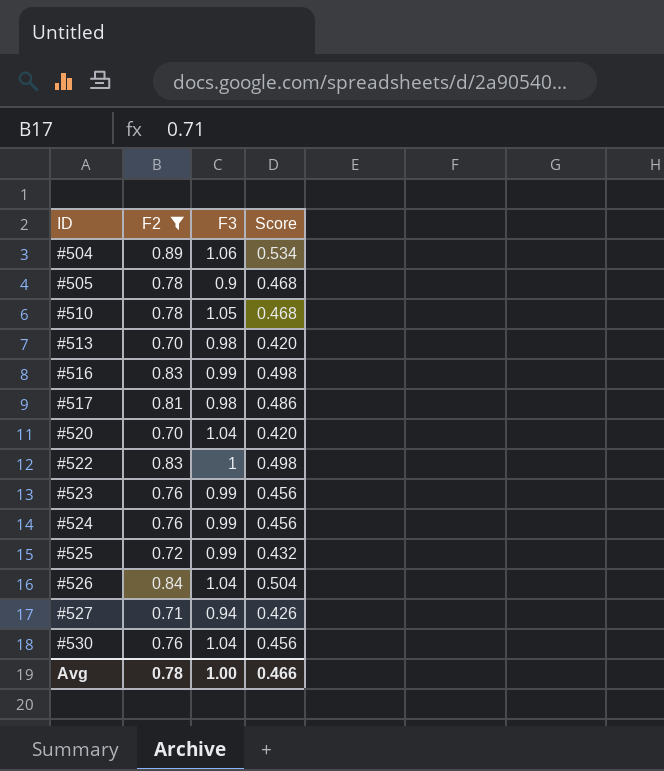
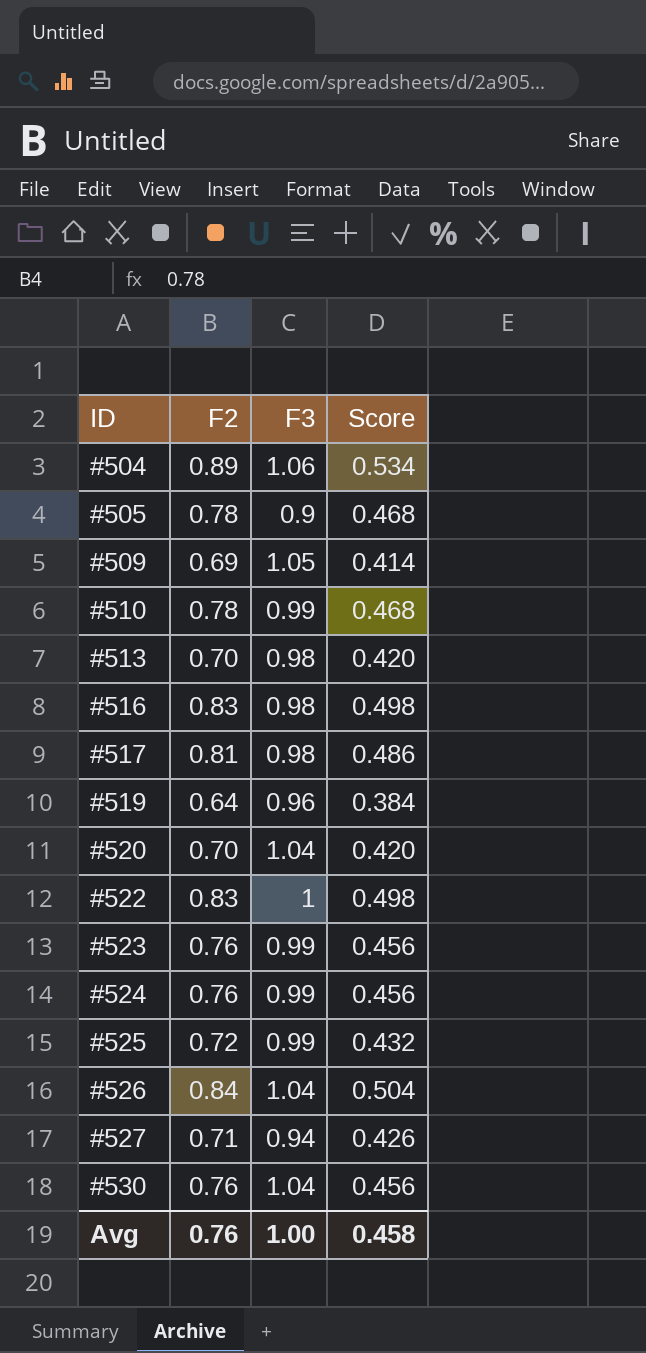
filter: F2 >= 0.70 -> none
#510 | F3: 1.05 -> 0.99
#516 | F3: 0.99 -> 0.98
Avg | F2: 0.78 -> 0.76
Avg | Score: 0.466 -> 0.458

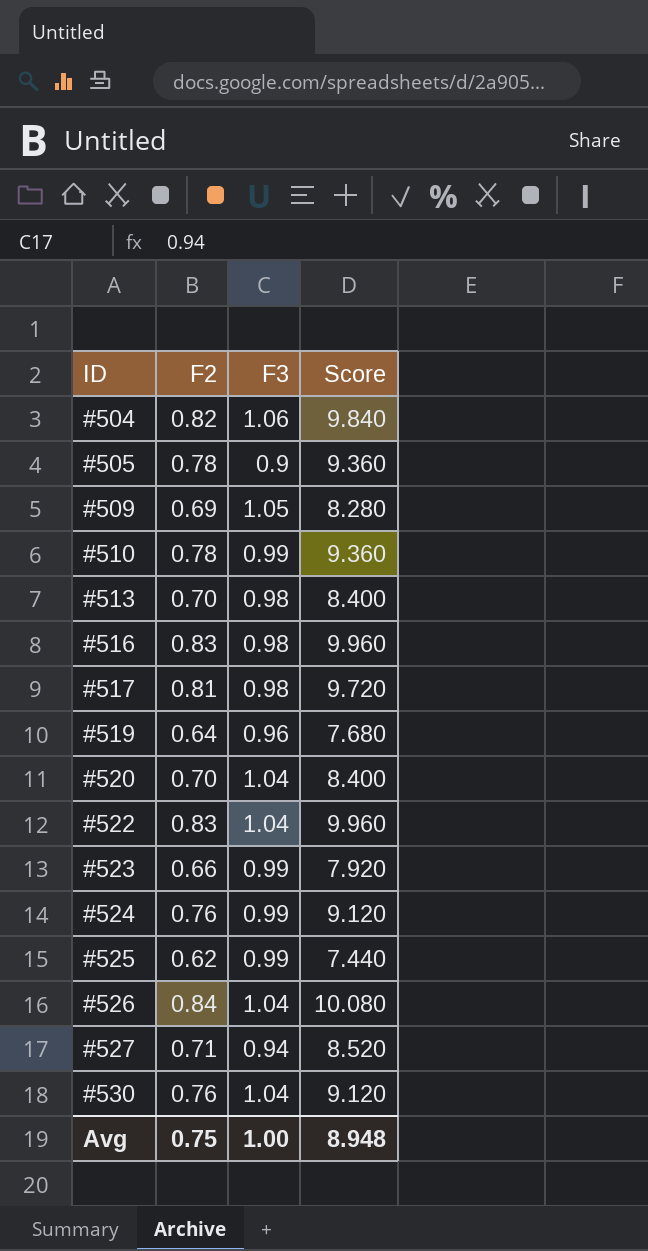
column Score | formula: [F2] * 0.6 -> [F2] * 12
#504 | F2: 0.89 -> 0.82
#522 | F3: 1 -> 1.04
#523 | F2: 0.76 -> 0.66
#525 | F2: 0.72 -> 0.62
Avg | F2: 0.76 -> 0.75
Avg | Score: 0.458 -> 8.948

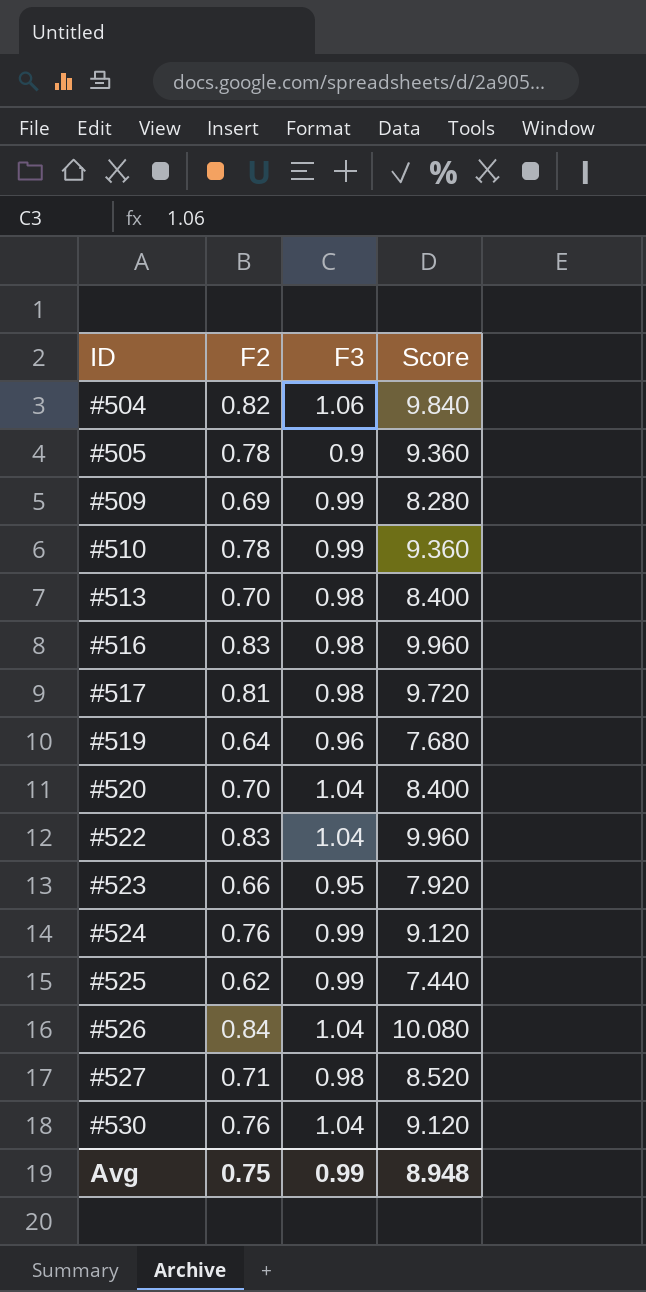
#509 | F3: 1.05 -> 0.99
#523 | F3: 0.99 -> 0.95
#527 | F3: 0.94 -> 0.98
Avg | F3: 1.00 -> 0.99

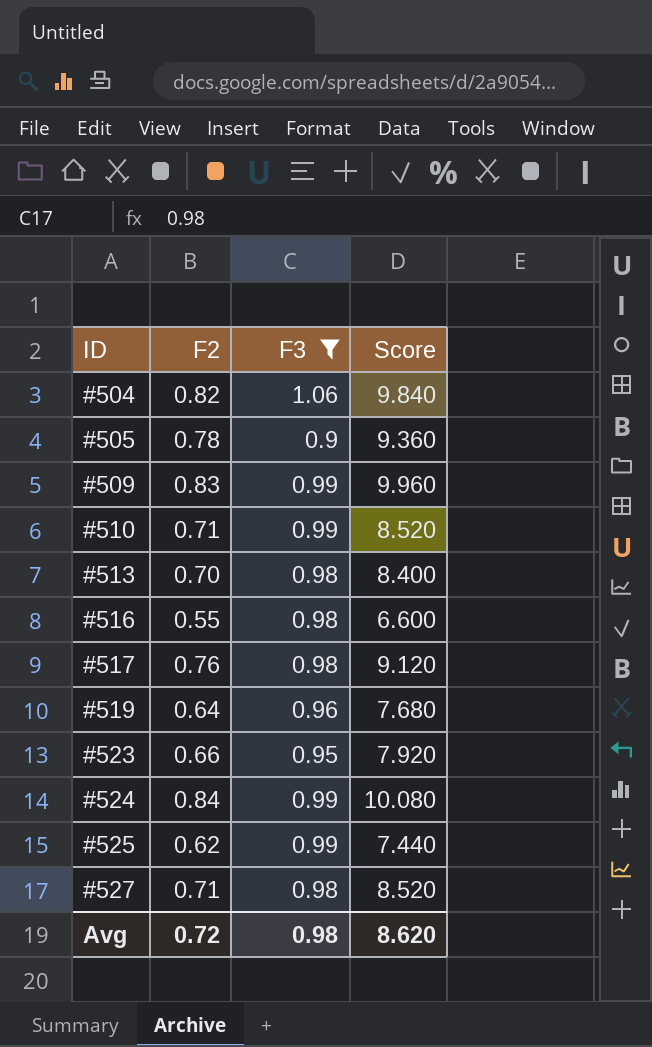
filter: none -> F3 != 1.04
#509 | F2: 0.69 -> 0.83
#509 | Score: 8.280 -> 9.960
#510 | F2: 0.78 -> 0.71
#510 | Score: 9.360 -> 8.520
#516 | F2: 0.83 -> 0.55
#516 | Score: 9.960 -> 6.600
#517 | F2: 0.81 -> 0.76
#517 | Score: 9.720 -> 9.120
#524 | F2: 0.76 -> 0.84
#524 | Score: 9.120 -> 10.080
Avg | F2: 0.75 -> 0.72
Avg | F3: 0.99 -> 0.98
Avg | Score: 8.948 -> 8.620

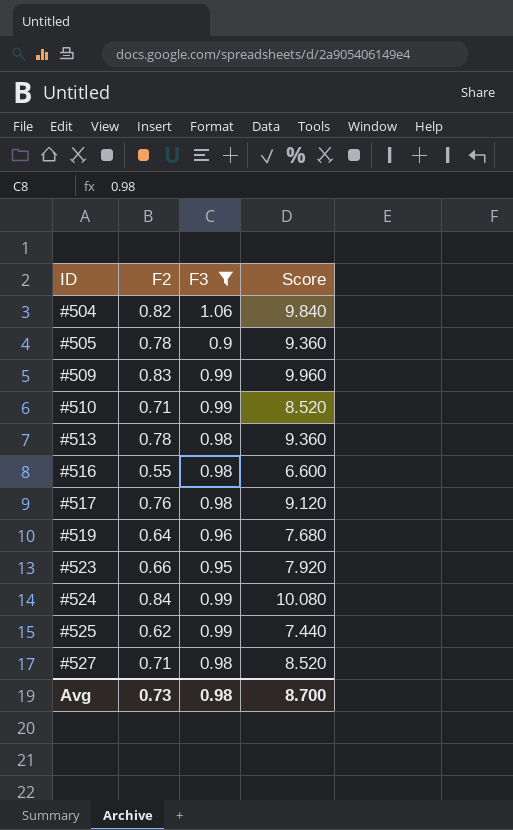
#513 | F2: 0.70 -> 0.78
#513 | Score: 8.400 -> 9.360
Avg | F2: 0.72 -> 0.73
Avg | Score: 8.620 -> 8.700

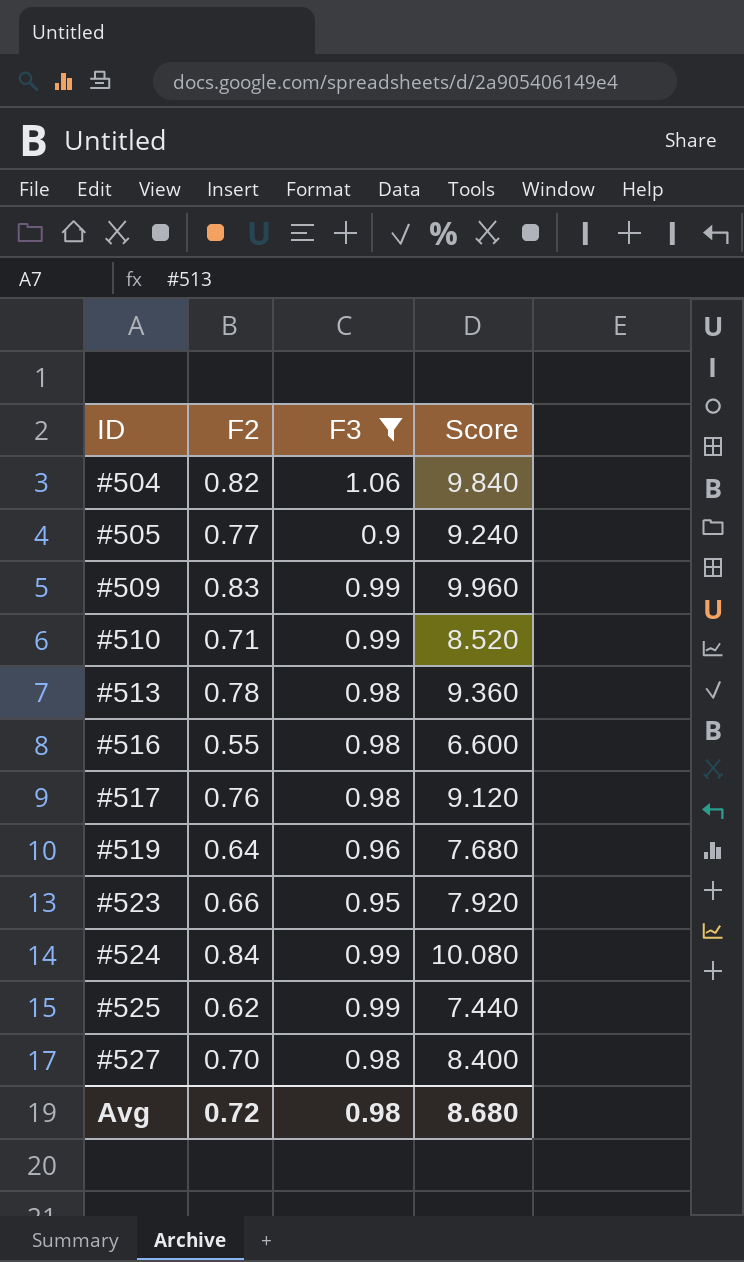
#505 | F2: 0.78 -> 0.77
#505 | Score: 9.360 -> 9.240
#527 | F2: 0.71 -> 0.70
#527 | Score: 8.520 -> 8.400
Avg | F2: 0.73 -> 0.72
Avg | Score: 8.700 -> 8.680

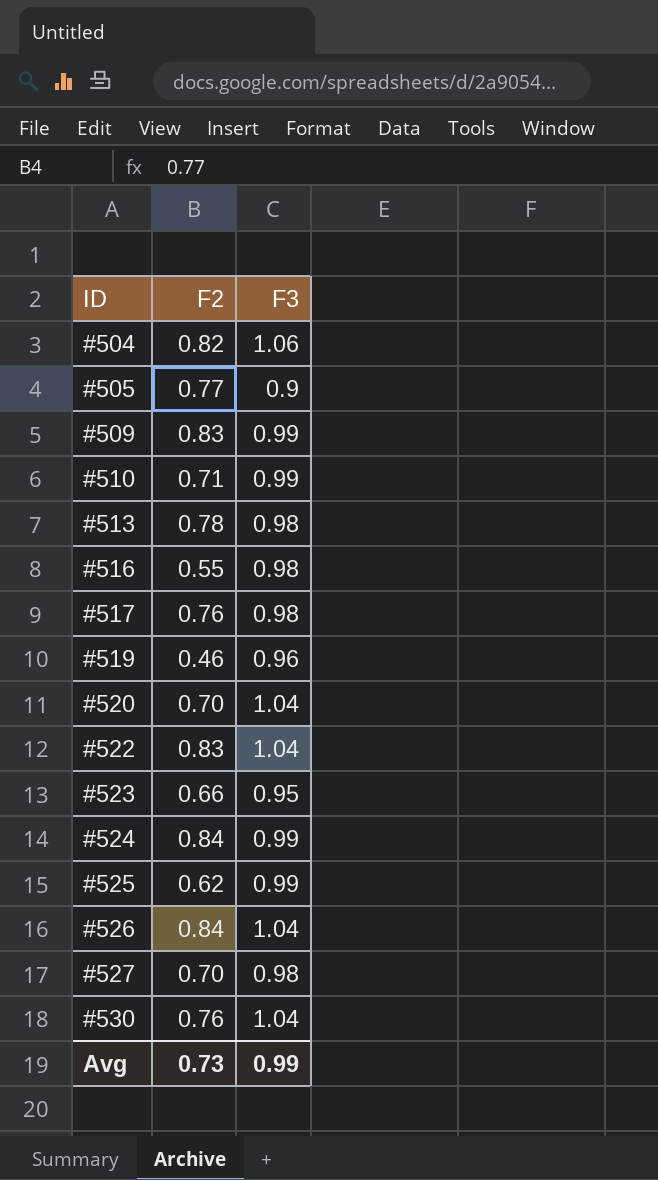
filter: F3 != 1.04 -> none
column Score | formula: [F2] * 12 -> none
#519 | F2: 0.64 -> 0.46
Avg | F2: 0.72 -> 0.73
Avg | F3: 0.98 -> 0.99

